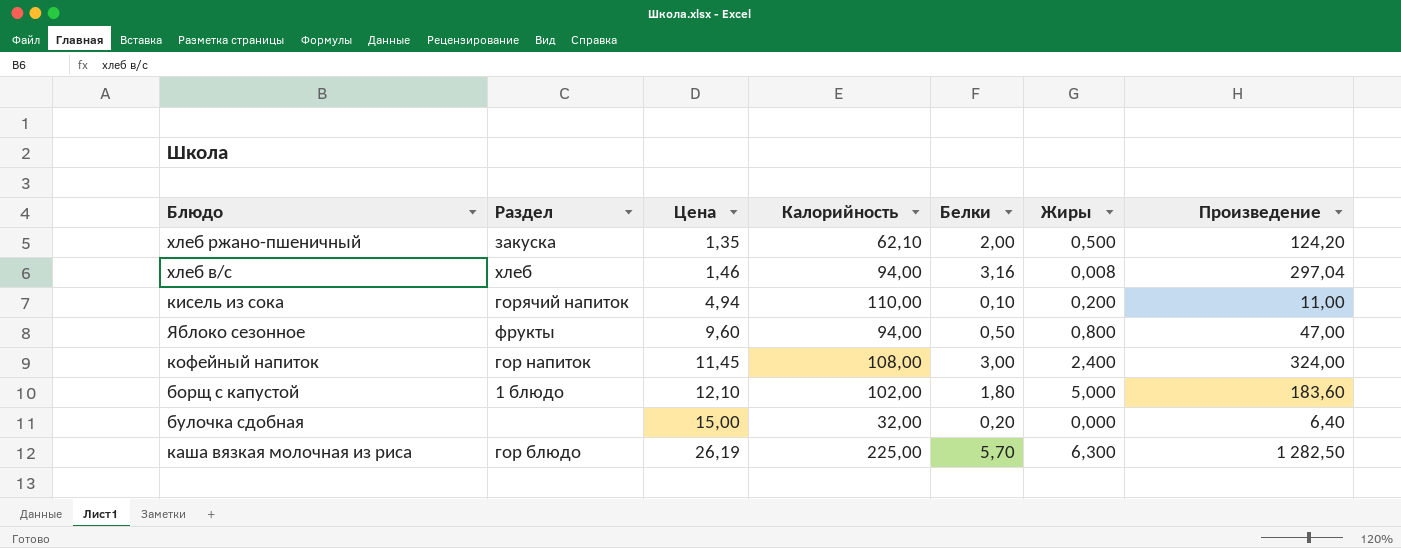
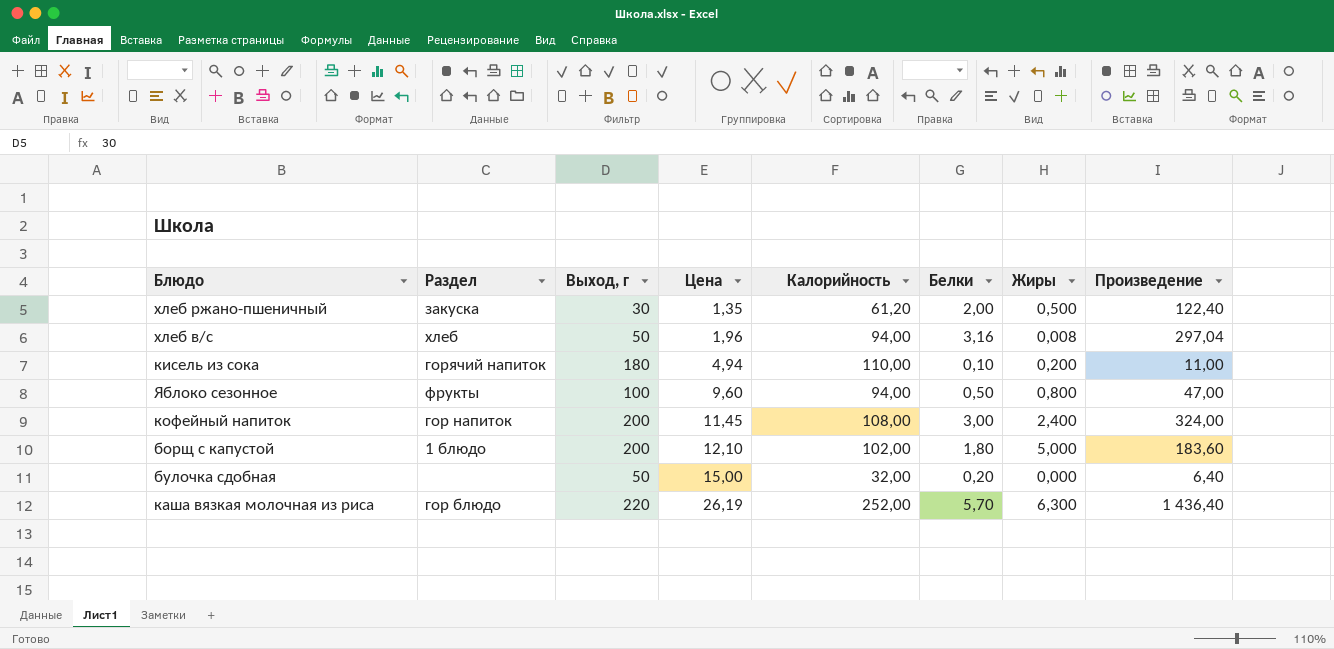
column Выход, г | position: none -> 3
хлеб ржано-пшеничный | Калорийность: 62,10 -> 61,20
хлеб ржано-пшеничный | Произведение: 124,20 -> 122,40
хлеб в/с | Цена: 1,46 -> 1,96
каша вязкая молочная из риса | Калорийность: 225,00 -> 252,00
каша вязкая молочная из риса | Произведение: 1 282,50 -> 1 436,40

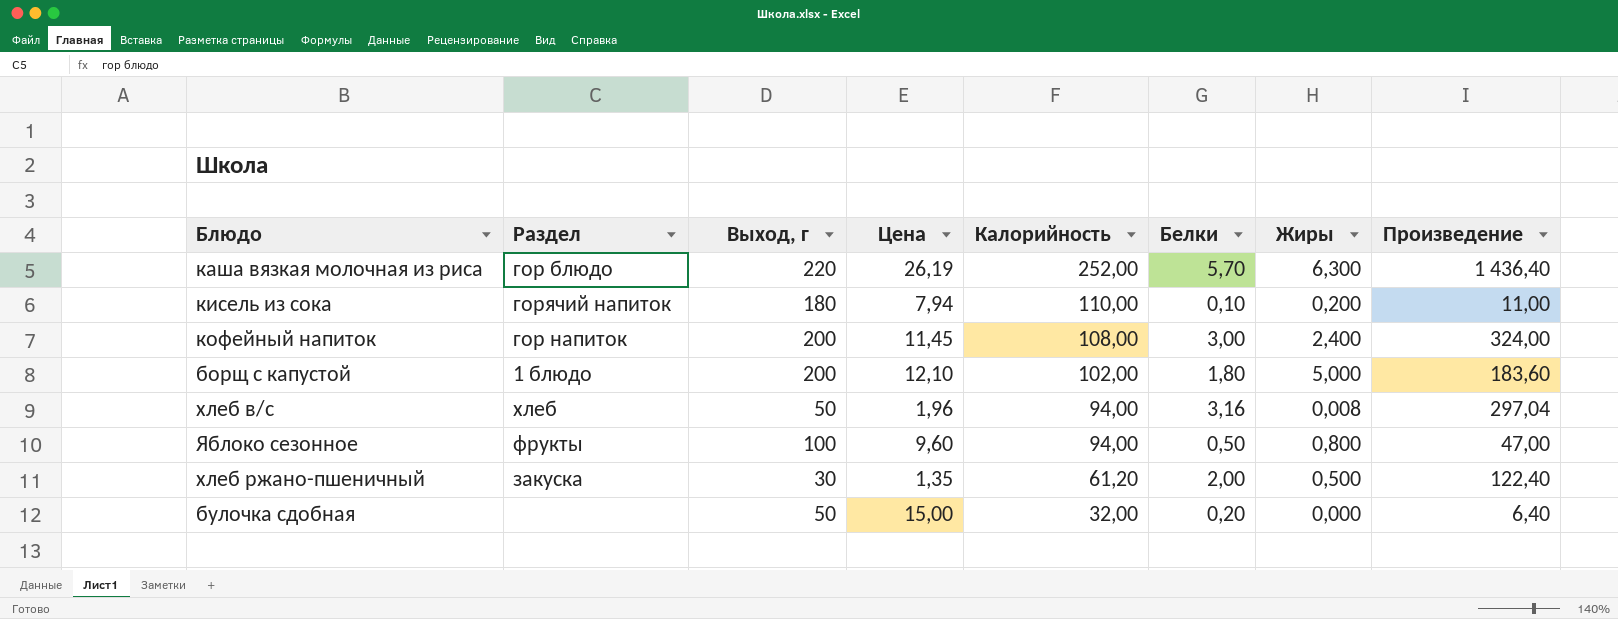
row order: Цена ascending -> Калорийность descending
кисель из сока | Цена: 4,94 -> 7,94

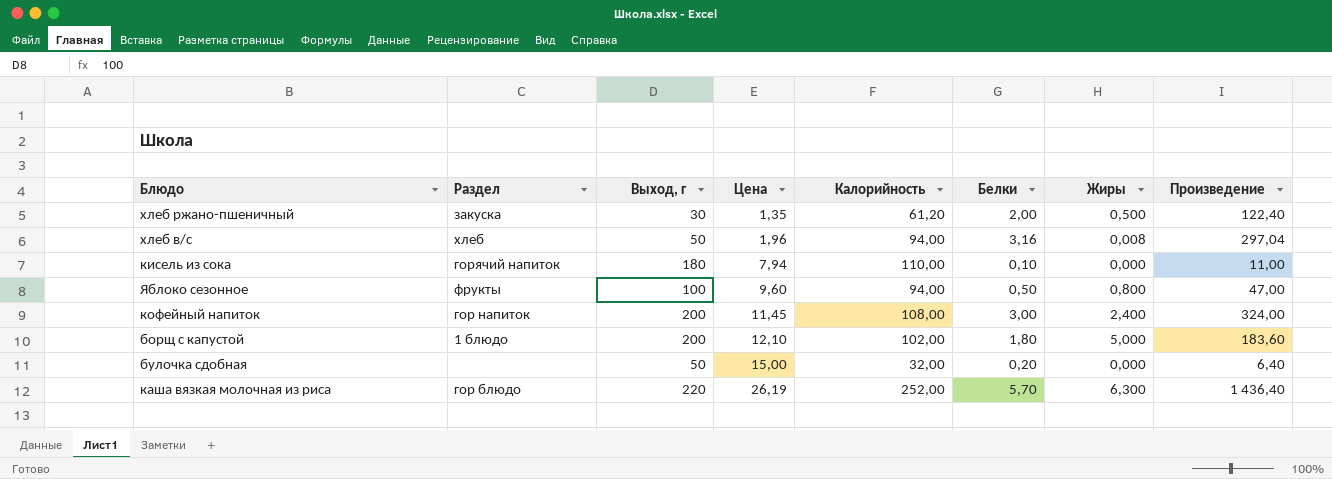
row order: Калорийность descending -> Цена ascending
кисель из сока | Жиры: 0,200 -> 0,000

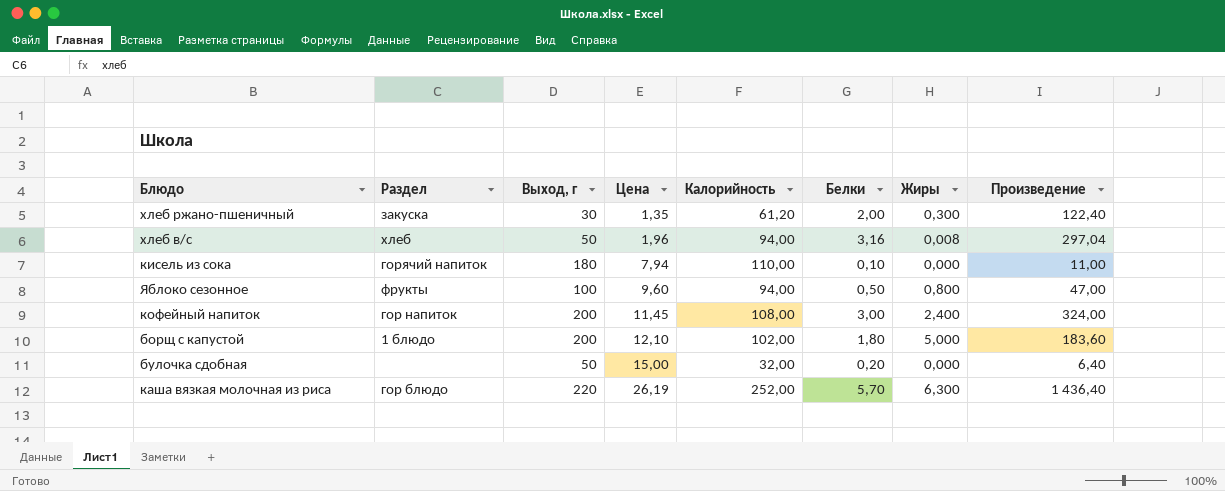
хлеб ржано-пшеничный | Жиры: 0,500 -> 0,300

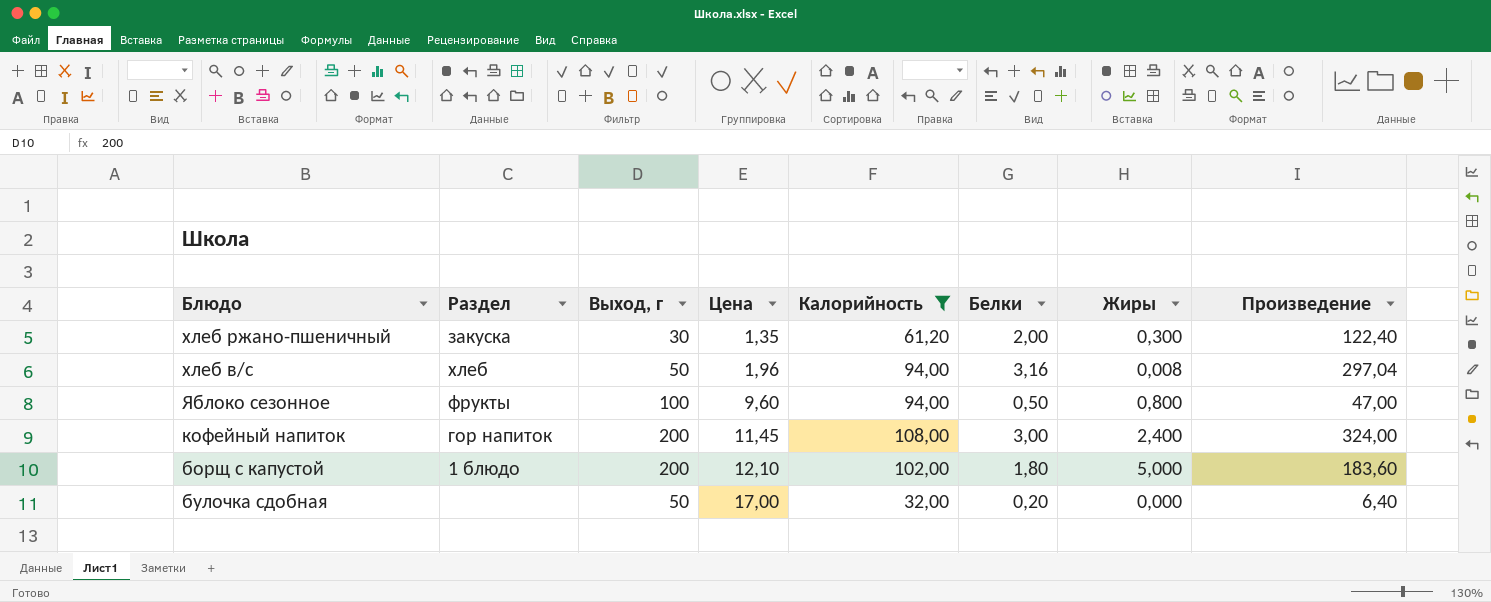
filter: none -> Калорийность <= 108,00
булочка сдобная | Цена: 15,00 -> 17,00

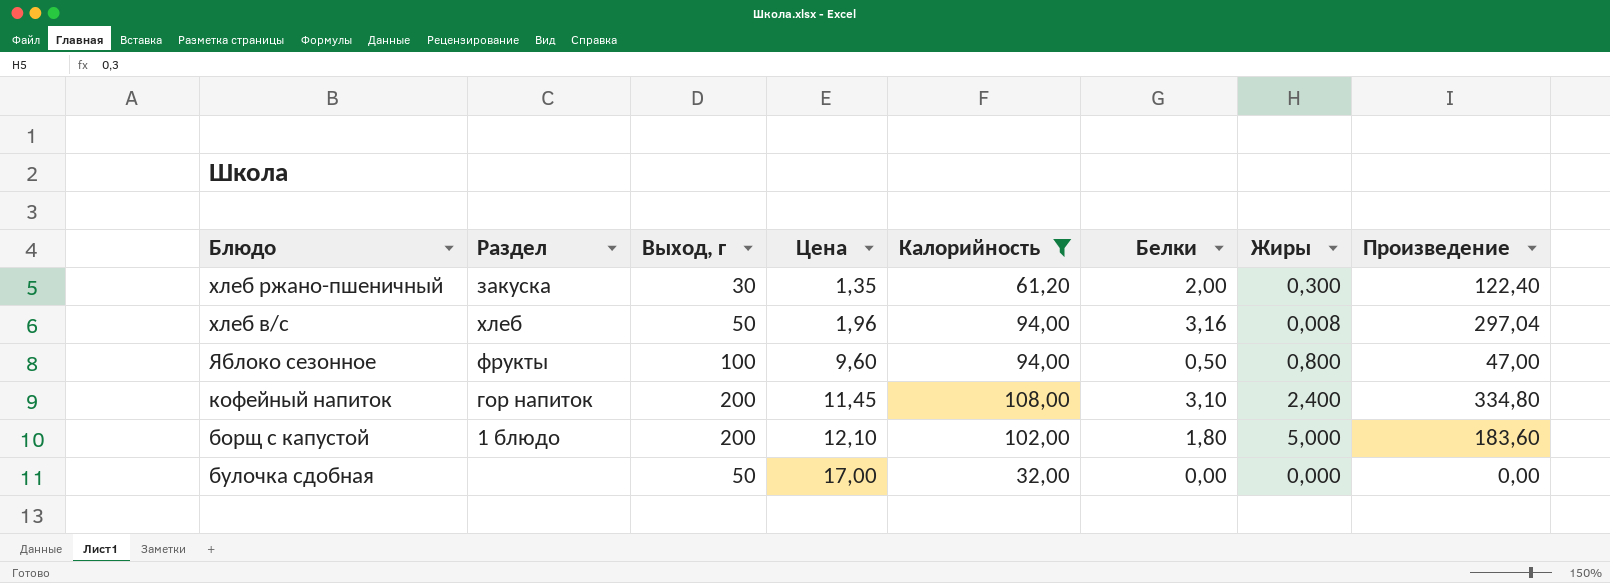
кофейный напиток | Белки: 3,00 -> 3,10
кофейный напиток | Произведение: 324,00 -> 334,80
булочка сдобная | Белки: 0,20 -> 0,00
булочка сдобная | Произведение: 6,40 -> 0,00

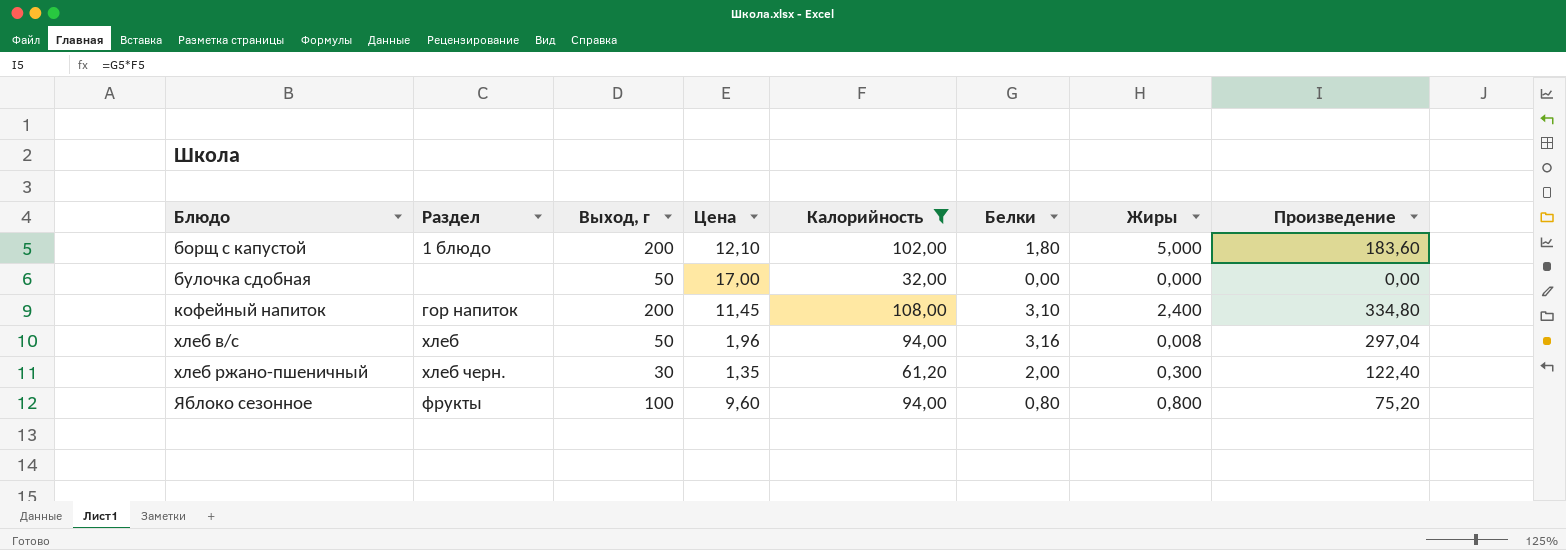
row order: Цена ascending -> Блюдо ascending
хлеб ржано-пшеничный | Раздел: закуска -> хлеб черн.
Яблоко сезонное | Белки: 0,50 -> 0,80
Яблоко сезонное | Произведение: 47,00 -> 75,20

